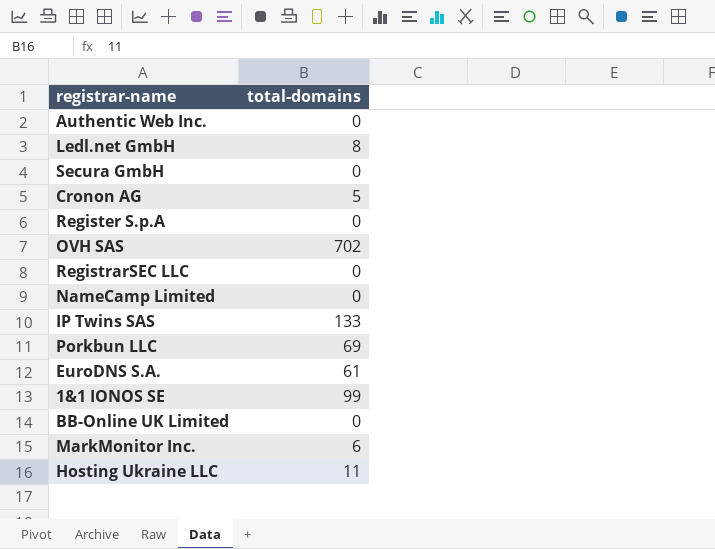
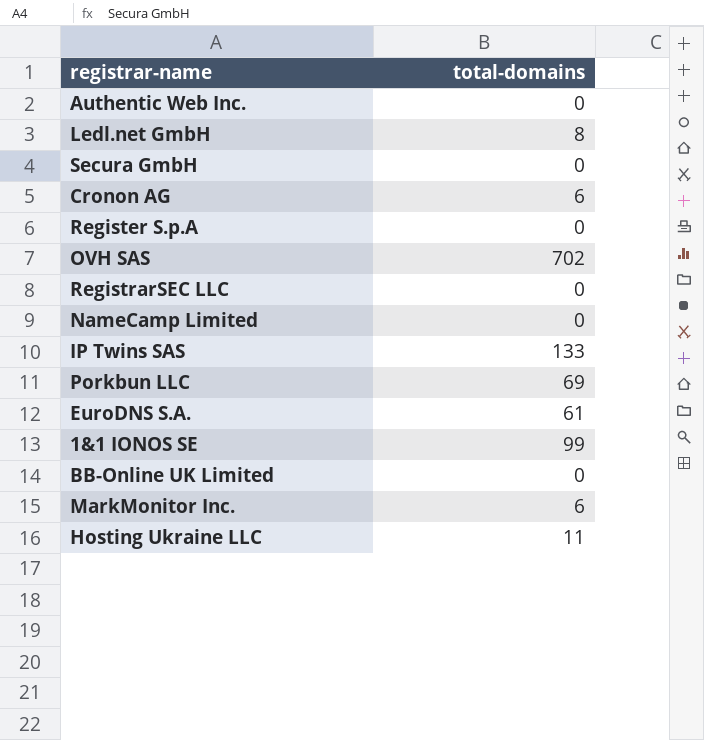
Cronon AG | total-domains: 5 -> 6

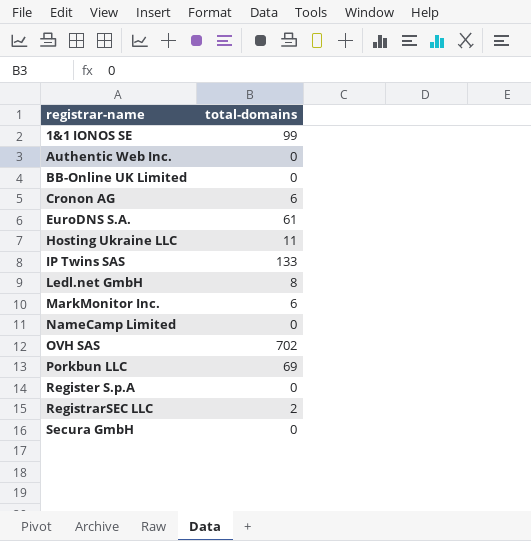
row order: none -> registrar-name ascending
RegistrarSEC LLC | total-domains: 0 -> 2

